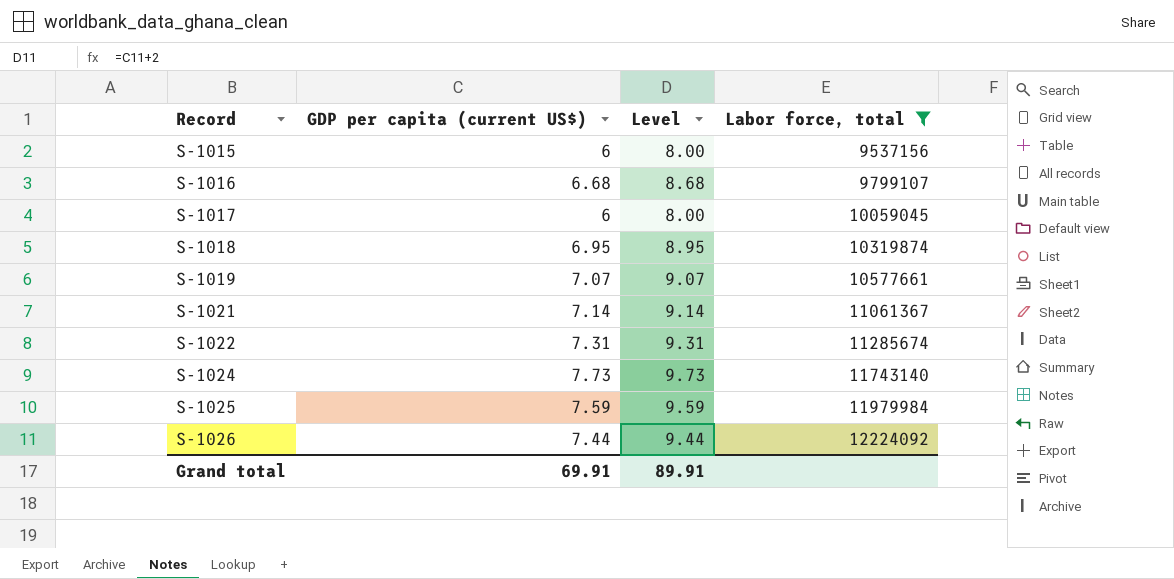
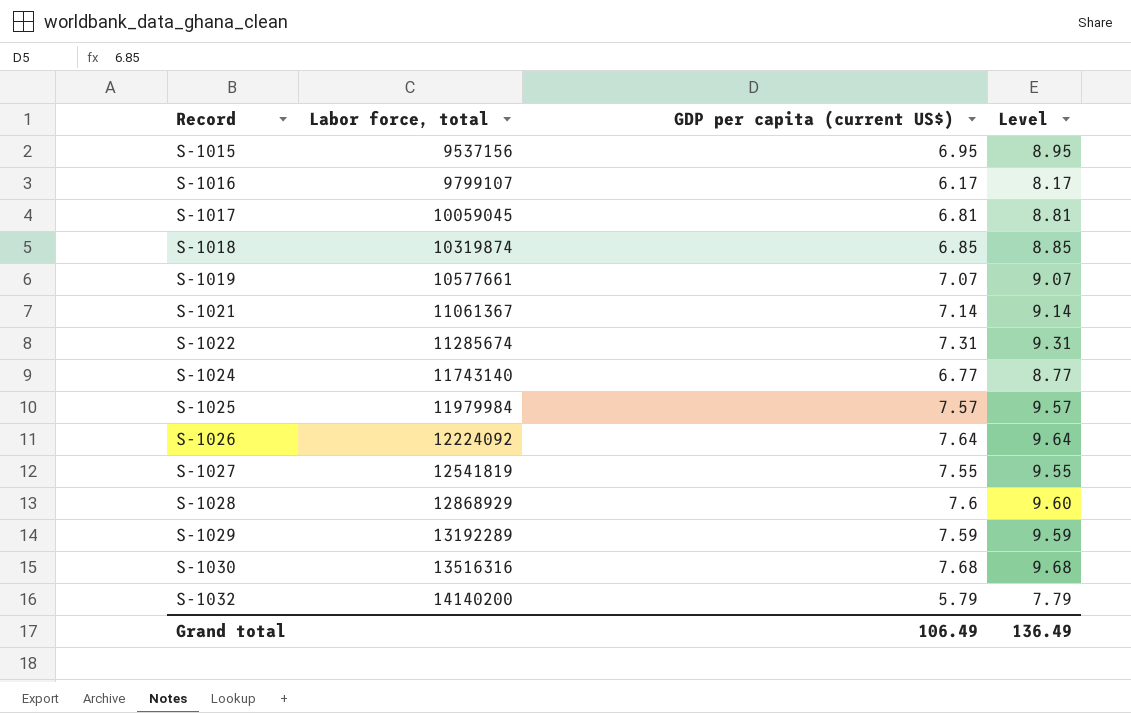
filter: Labor force, total <= 12224092 -> none
column Labor force, total | position: 4 -> 2
S-1015 | GDP per capita (current US$): 6 -> 6.95
S-1015 | Level: 8.00 -> 8.95
S-1016 | GDP per capita (current US$): 6.68 -> 6.17
S-1016 | Level: 8.68 -> 8.17
S-1017 | GDP per capita (current US$): 6 -> 6.81
S-1017 | Level: 8.00 -> 8.81
S-1018 | GDP per capita (current US$): 6.95 -> 6.85
S-1018 | Level: 8.95 -> 8.85
S-1024 | GDP per capita (current US$): 7.73 -> 6.77
S-1024 | Level: 9.73 -> 8.77
S-1025 | GDP per capita (current US$): 7.59 -> 7.57
S-1025 | Level: 9.59 -> 9.57
S-1026 | GDP per capita (current US$): 7.44 -> 7.64
S-1026 | Level: 9.44 -> 9.64
Grand total | GDP per capita (current US$): 69.91 -> 106.49
Grand total | Level: 89.91 -> 136.49

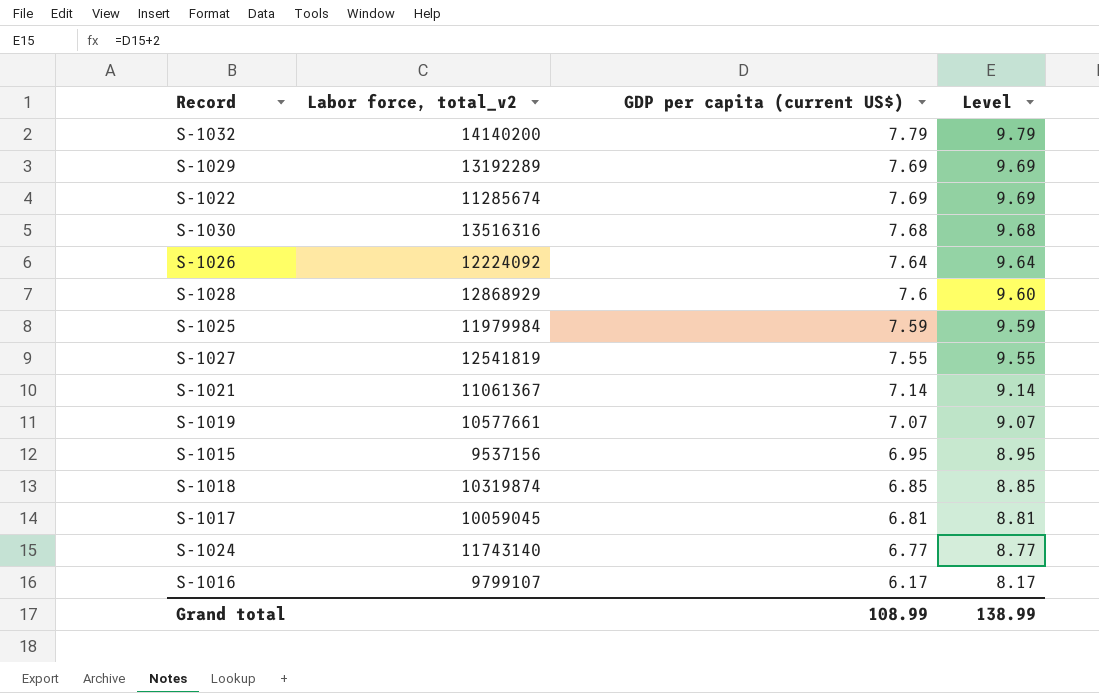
row order: Record ascending -> GDP per capita (current US$) descending
column name: Labor force, total -> Labor force, total_v2
S-1032 | GDP per capita (current US$): 5.79 -> 7.79
S-1032 | Level: 7.79 -> 9.79
S-1029 | GDP per capita (current US$): 7.59 -> 7.69
S-1029 | Level: 9.59 -> 9.69
S-1022 | GDP per capita (current US$): 7.31 -> 7.69
S-1022 | Level: 9.31 -> 9.69
S-1025 | GDP per capita (current US$): 7.57 -> 7.59
S-1025 | Level: 9.57 -> 9.59
Grand total | GDP per capita (current US$): 106.49 -> 108.99
Grand total | Level: 136.49 -> 138.99

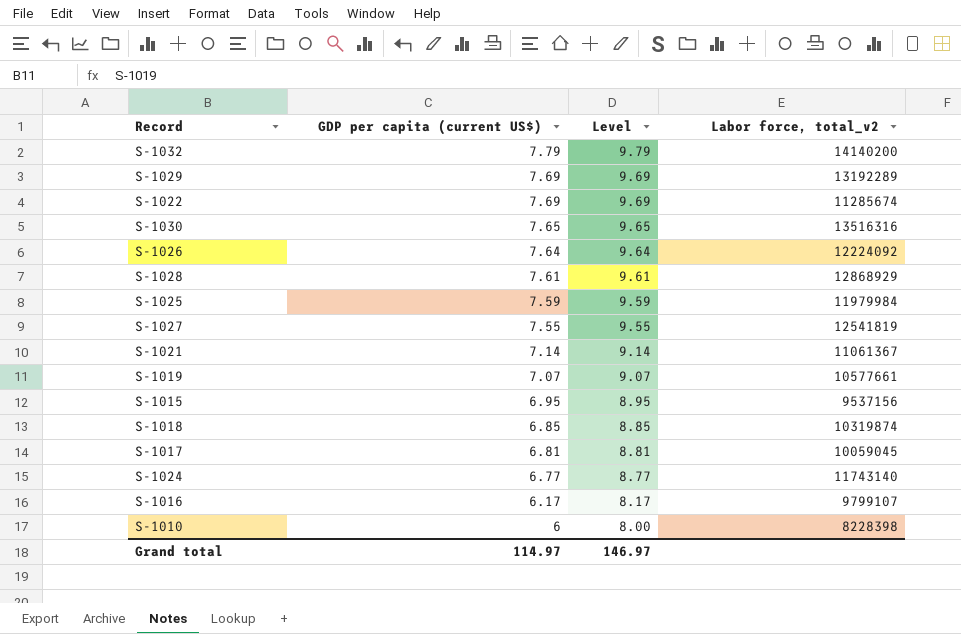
column Labor force, total_v2 | position: 2 -> 4
S-1030 | GDP per capita (current US$): 7.68 -> 7.65
S-1030 | Level: 9.68 -> 9.65
S-1028 | GDP per capita (current US$): 7.6 -> 7.61
S-1028 | Level: 9.60 -> 9.61
row S-1010: none -> 6 | 8.00 | 8228398
Grand total | GDP per capita (current US$): 108.99 -> 114.97
Grand total | Level: 138.99 -> 146.97

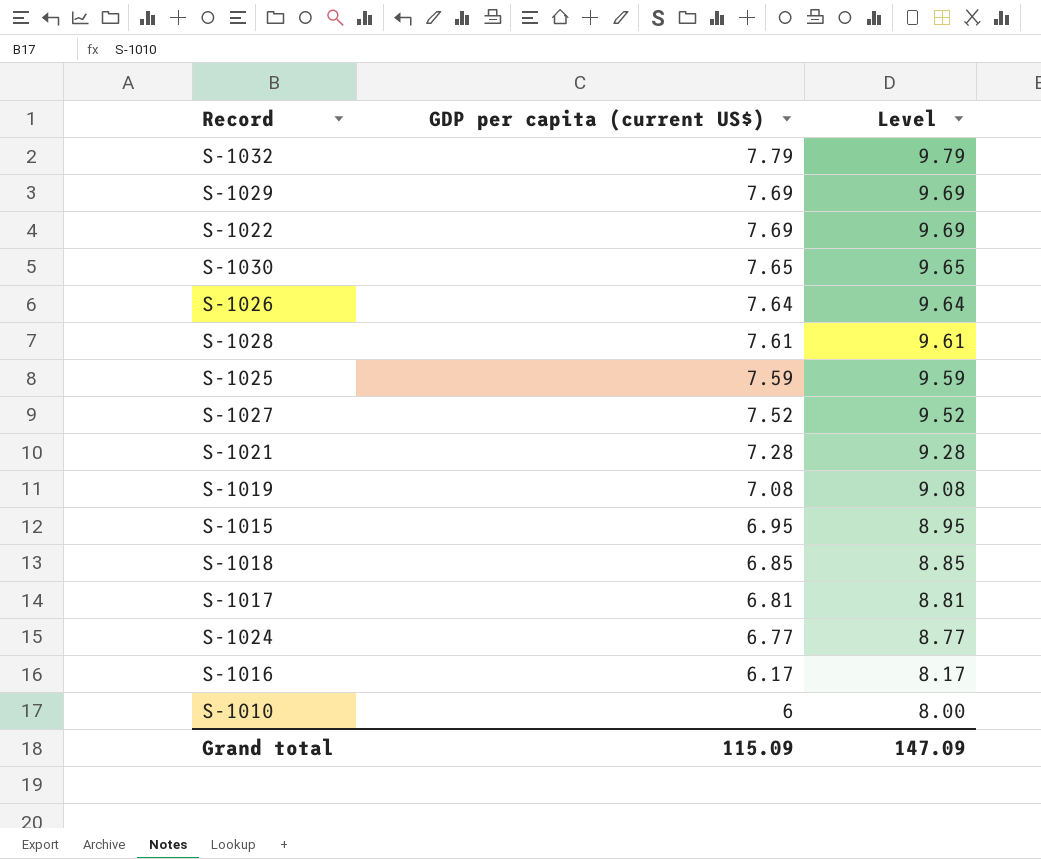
column Labor force, total_v2 | position: 4 -> none
S-1027 | GDP per capita (current US$): 7.55 -> 7.52
S-1027 | Level: 9.55 -> 9.52
S-1021 | GDP per capita (current US$): 7.14 -> 7.28
S-1021 | Level: 9.14 -> 9.28
S-1019 | GDP per capita (current US$): 7.07 -> 7.08
S-1019 | Level: 9.07 -> 9.08
Grand total | GDP per capita (current US$): 114.97 -> 115.09
Grand total | Level: 146.97 -> 147.09

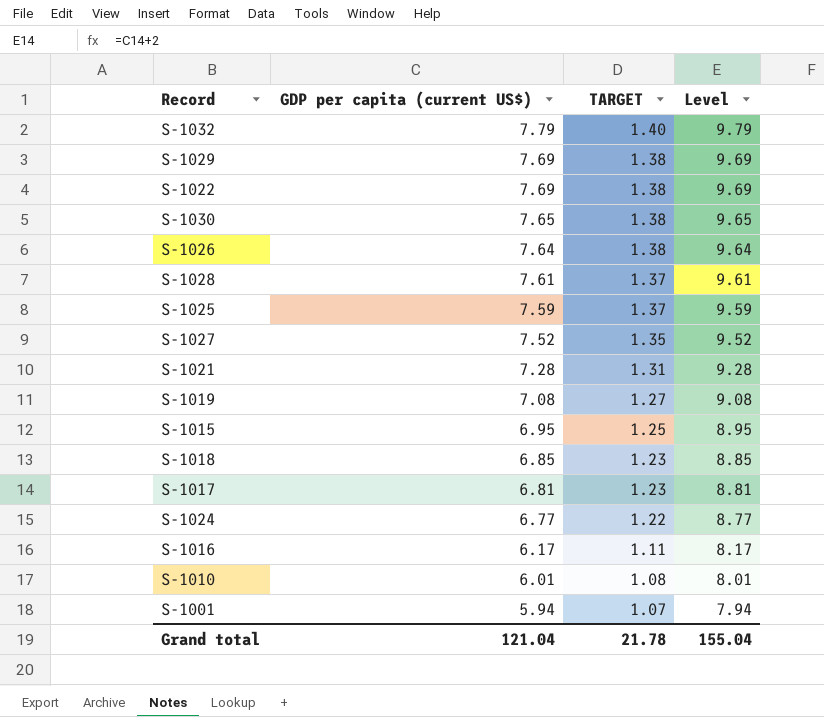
column TARGET | formula: none -> [GDP per capita (current US$)] * 0.18
S-1010 | GDP per capita (current US$): 6 -> 6.01
S-1010 | Level: 8.00 -> 8.01
row S-1001: none -> 5.94 | 1.07 | 7.94
Grand total | GDP per capita (current US$): 115.09 -> 121.04
Grand total | Level: 147.09 -> 155.04

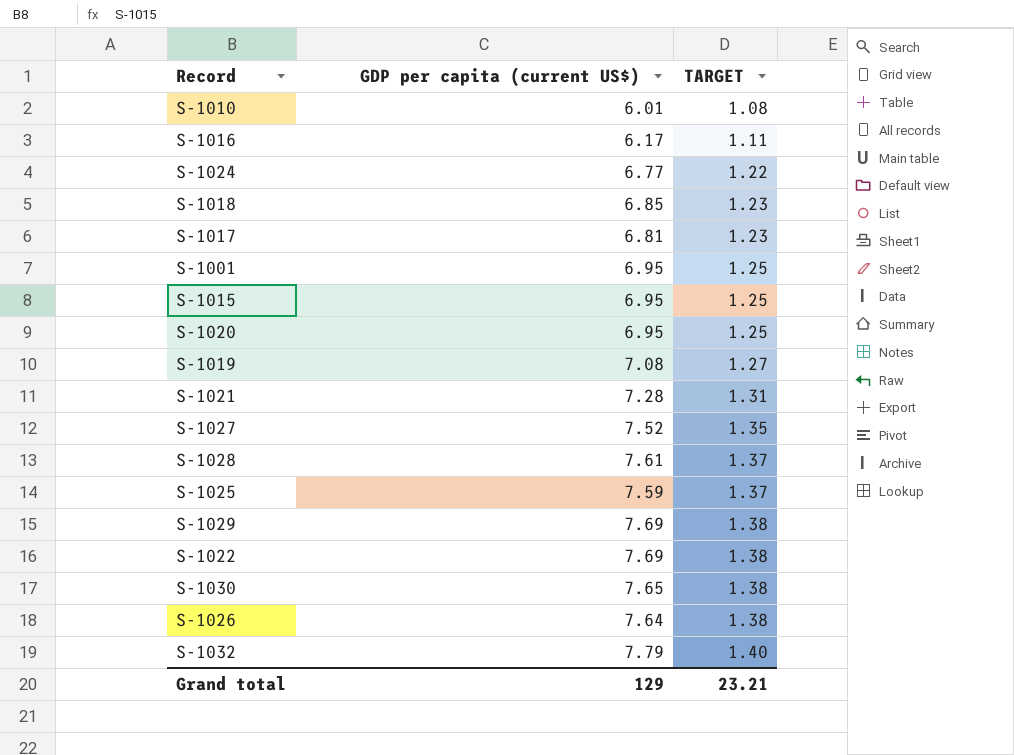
row order: GDP per capita (current US$) descending -> TARGET ascending
column Level | formula: [GDP per capita (current US$)] + 2 -> none
S-1001 | GDP per capita (current US$): 5.94 -> 6.95
S-1001 | TARGET: 1.07 -> 1.25
row S-1020: none -> 6.95 | 1.25
Grand total | GDP per capita (current US$): 121.04 -> 129
Grand total | TARGET: 21.78 -> 23.21

